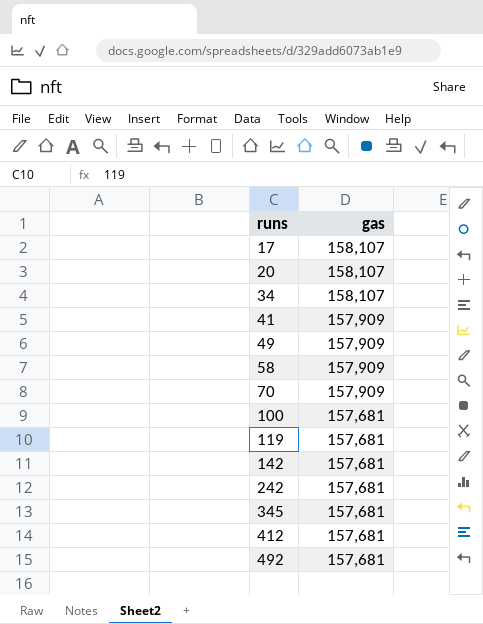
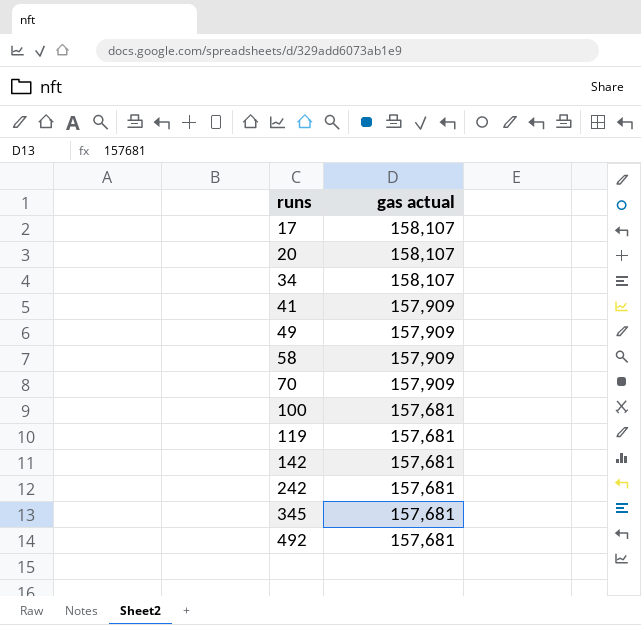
column name: gas -> gas actual
row 412: 157,681 -> none

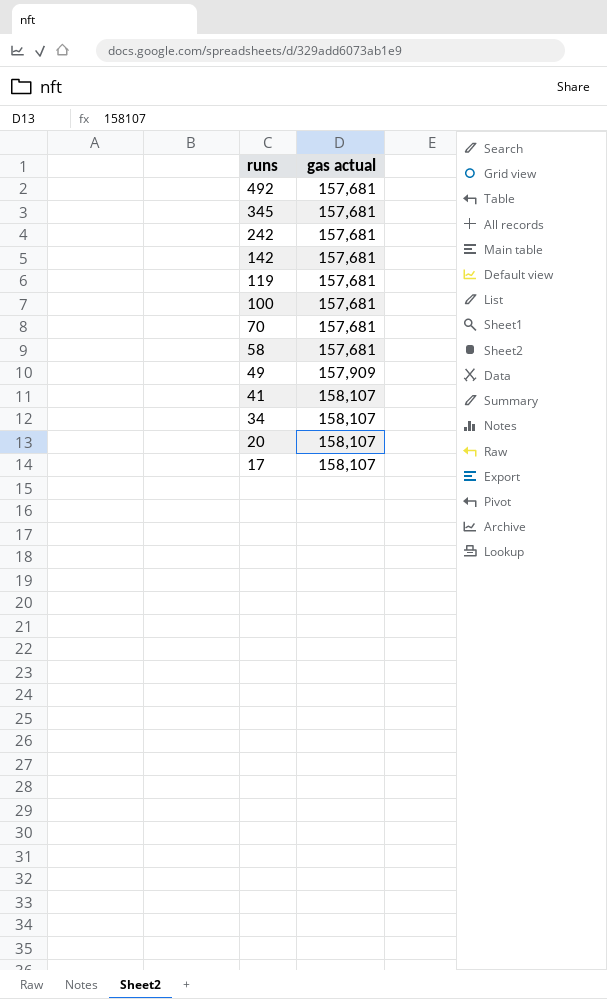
row order: runs ascending -> runs descending
70 | gas actual: 157,909 -> 157,681
58 | gas actual: 157,909 -> 157,681
41 | gas actual: 157,909 -> 158,107

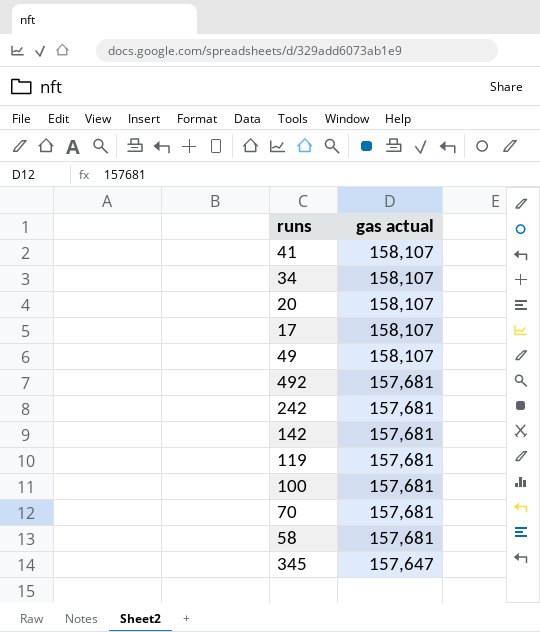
row order: runs descending -> gas actual descending
49 | gas actual: 157,909 -> 158,107
345 | gas actual: 157,681 -> 157,647

